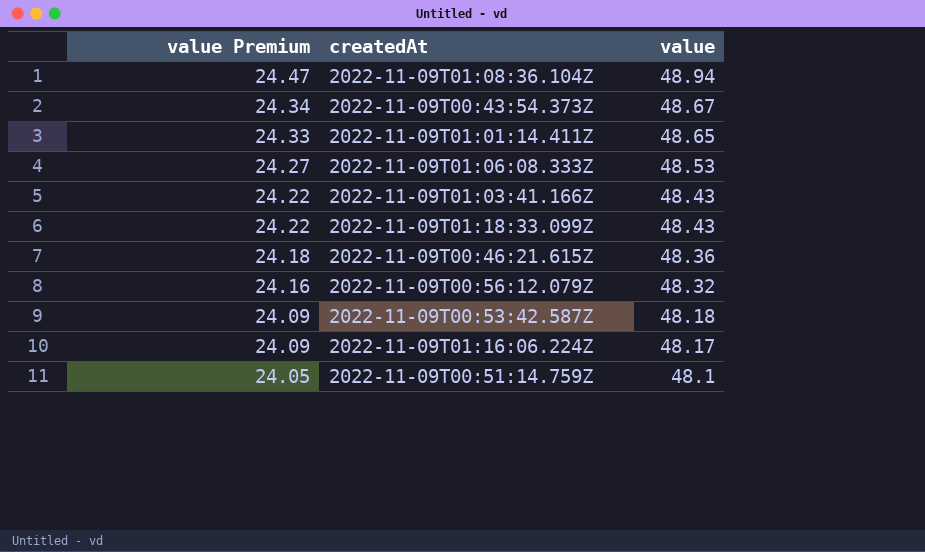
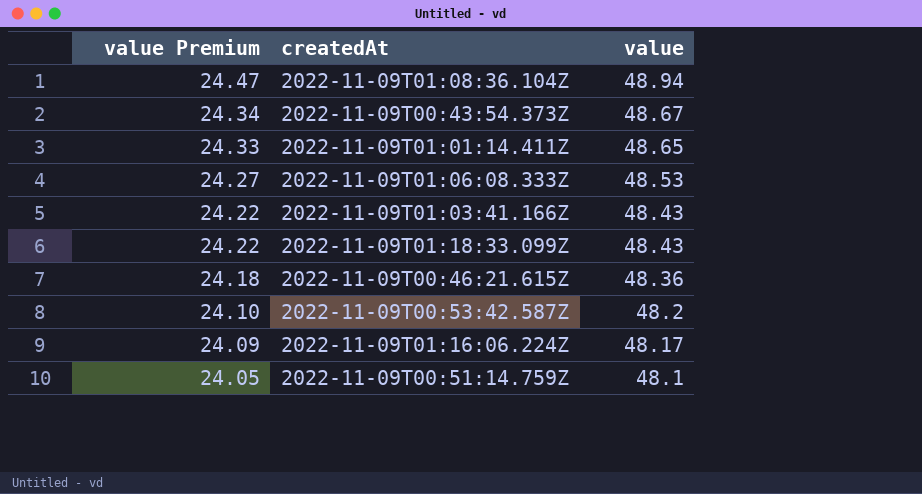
row 2022-11-09T00:56:12.079Z: 24.16 | 48.32 -> none
2022-11-09T00:53:42.587Z | value Premium: 24.09 -> 24.10
2022-11-09T00:53:42.587Z | value: 48.18 -> 48.2

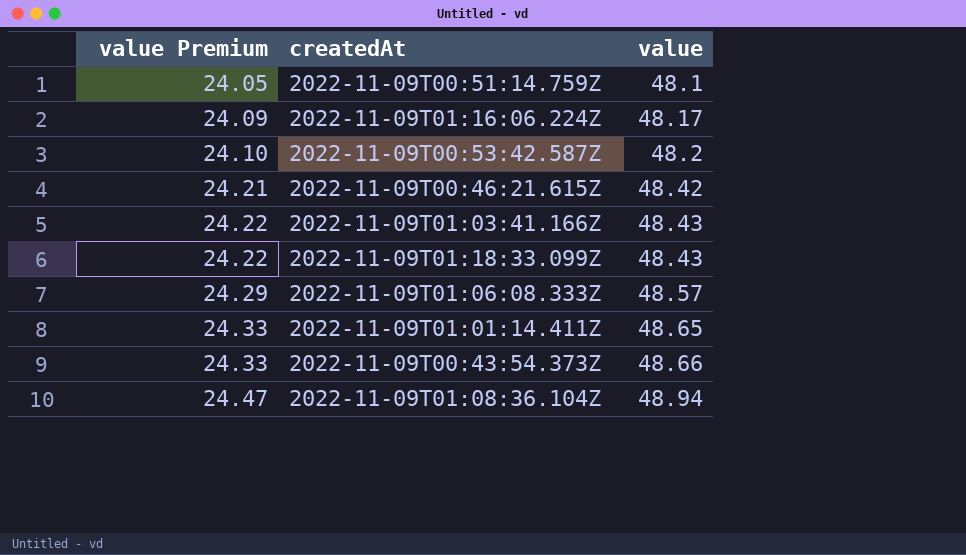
row order: value Premium descending -> value Premium ascending
2022-11-09T00:46:21.615Z | value Premium: 24.18 -> 24.21
2022-11-09T00:46:21.615Z | value: 48.36 -> 48.42
2022-11-09T01:06:08.333Z | value Premium: 24.27 -> 24.29
2022-11-09T01:06:08.333Z | value: 48.53 -> 48.57
2022-11-09T00:43:54.373Z | value Premium: 24.34 -> 24.33
2022-11-09T00:43:54.373Z | value: 48.67 -> 48.66

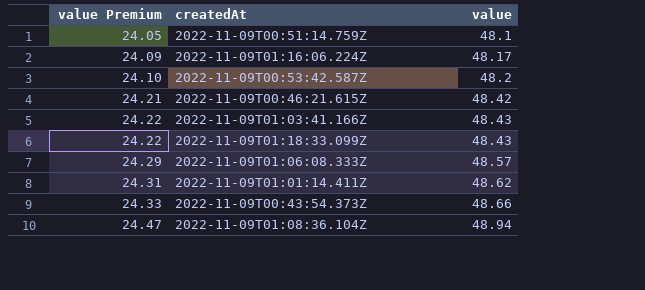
2022-11-09T01:01:14.411Z | value Premium: 24.33 -> 24.31
2022-11-09T01:01:14.411Z | value: 48.65 -> 48.62

